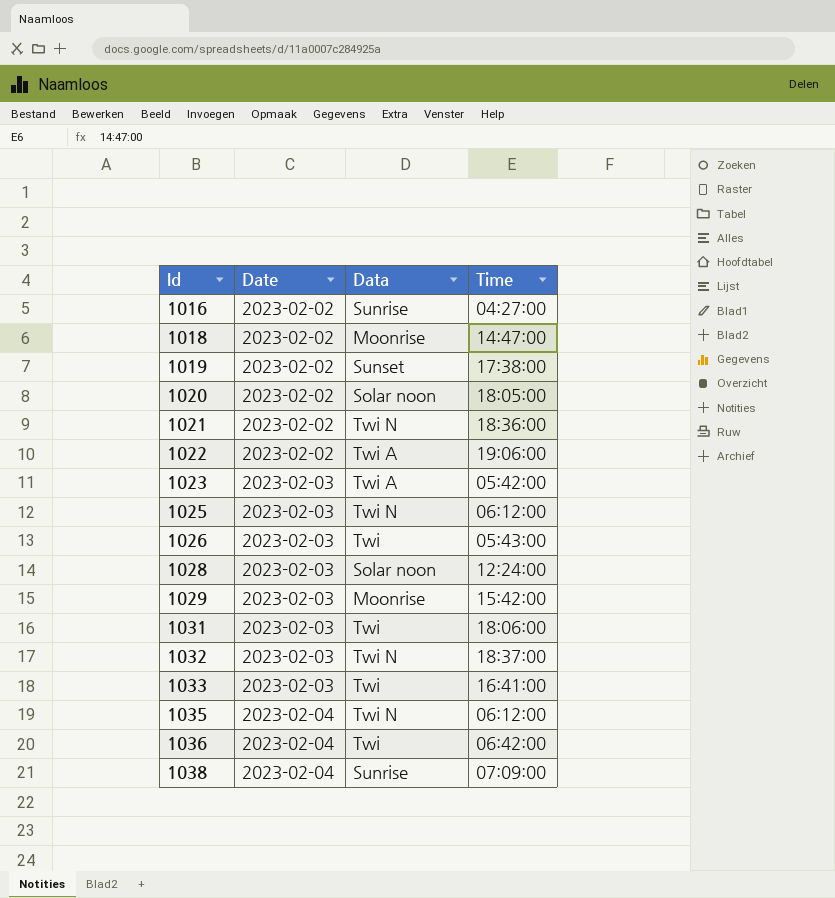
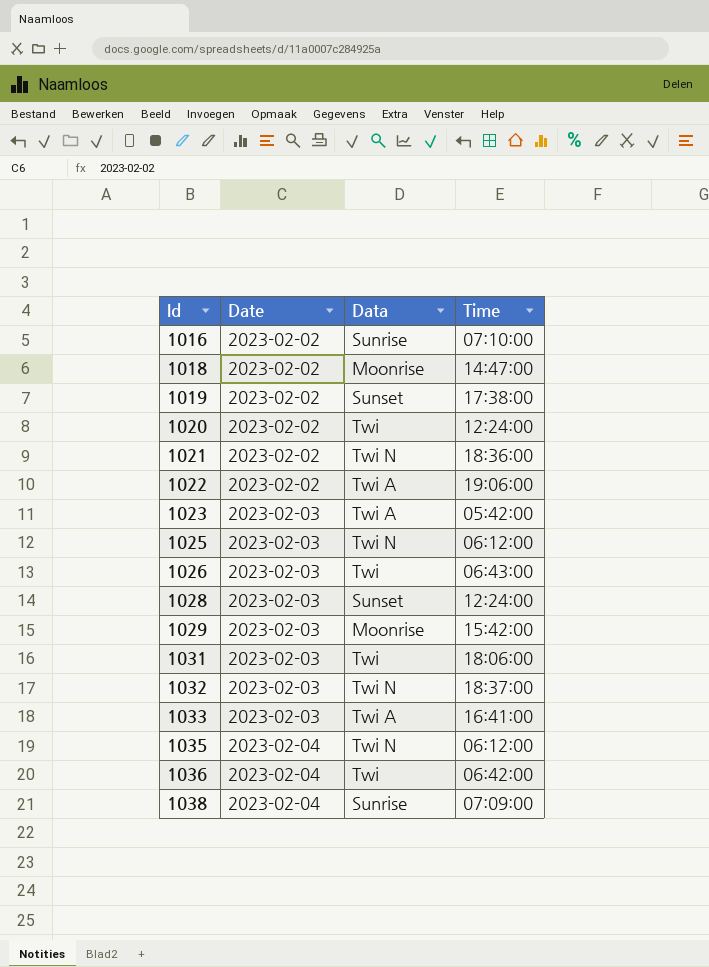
1016 | Time: 04:27:00 -> 07:10:00
1020 | Data: Solar noon -> Twi
1020 | Time: 18:05:00 -> 12:24:00
1026 | Time: 05:43:00 -> 06:43:00
1028 | Data: Solar noon -> Sunset
1033 | Data: Twi -> Twi A

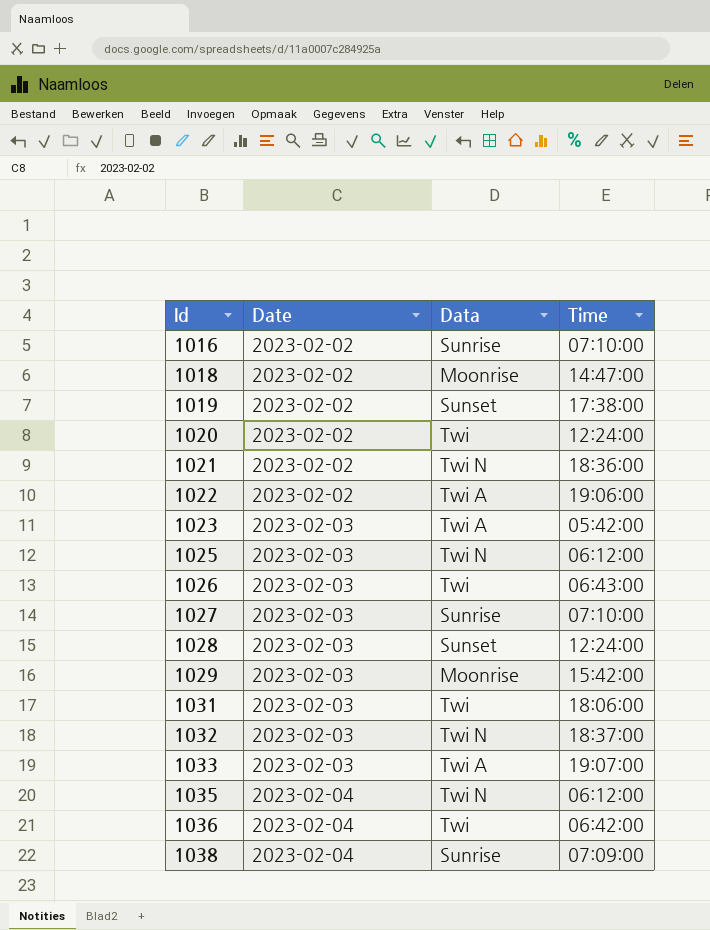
row 1027: none -> 2023-02-03 | Sunrise | 07:10:00
1033 | Time: 16:41:00 -> 19:07:00

